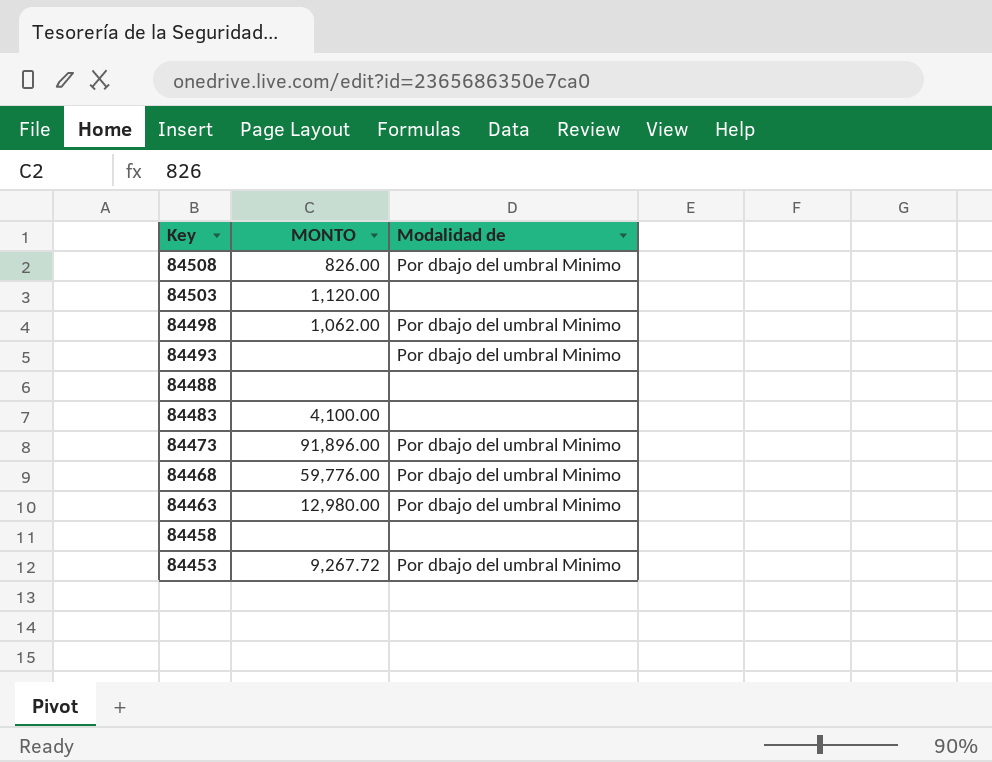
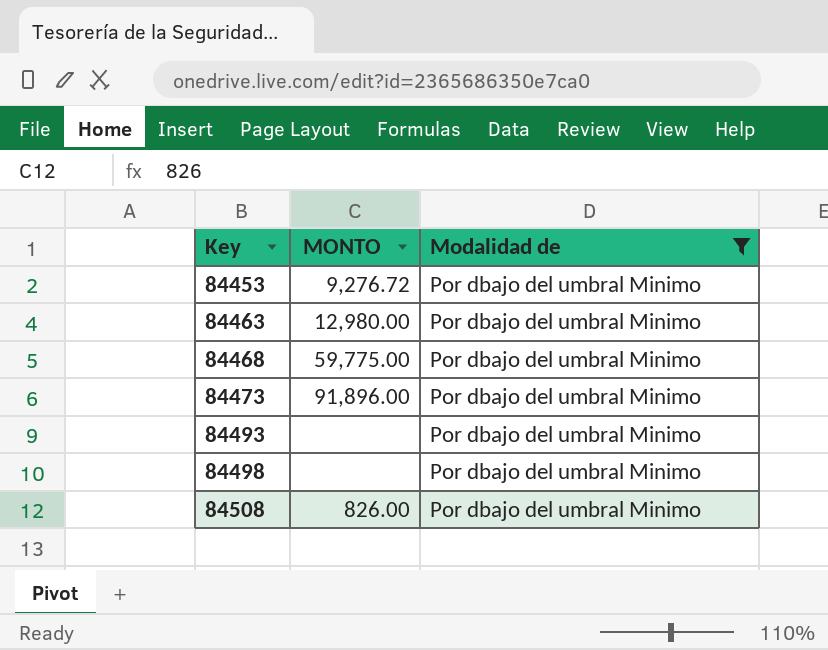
filter: none -> Modalidad de = Por dbajo del umbral Minimo
row order: Key descending -> Key ascending
84453 | MONTO: 9,267.72 -> 9,276.72
84468 | MONTO: 59,776.00 -> 59,775.00
84498 | MONTO: 1,062.00 -> none

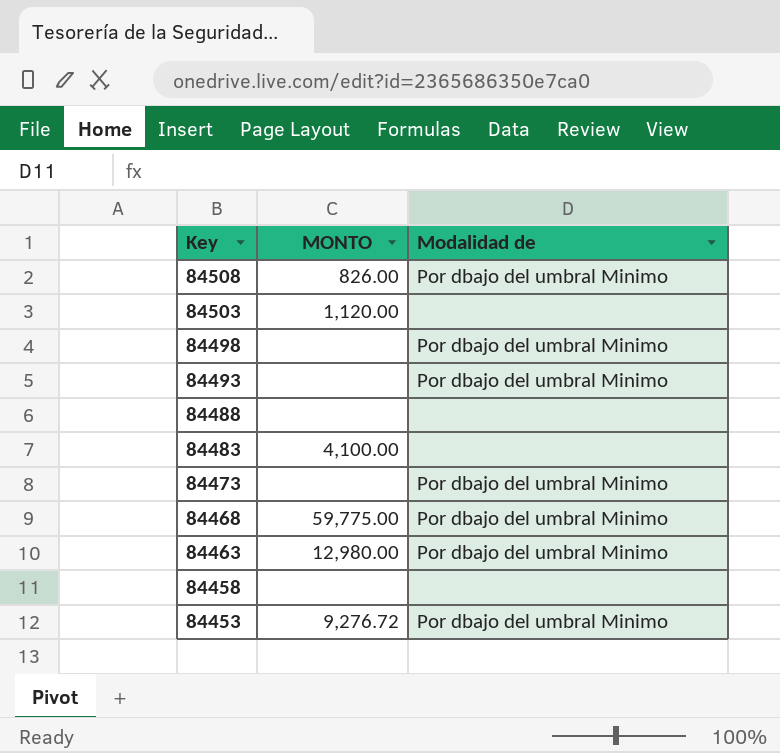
filter: Modalidad de = Por dbajo del umbral Minimo -> none
row order: Key ascending -> Key descending
84473 | MONTO: 91,896.00 -> none

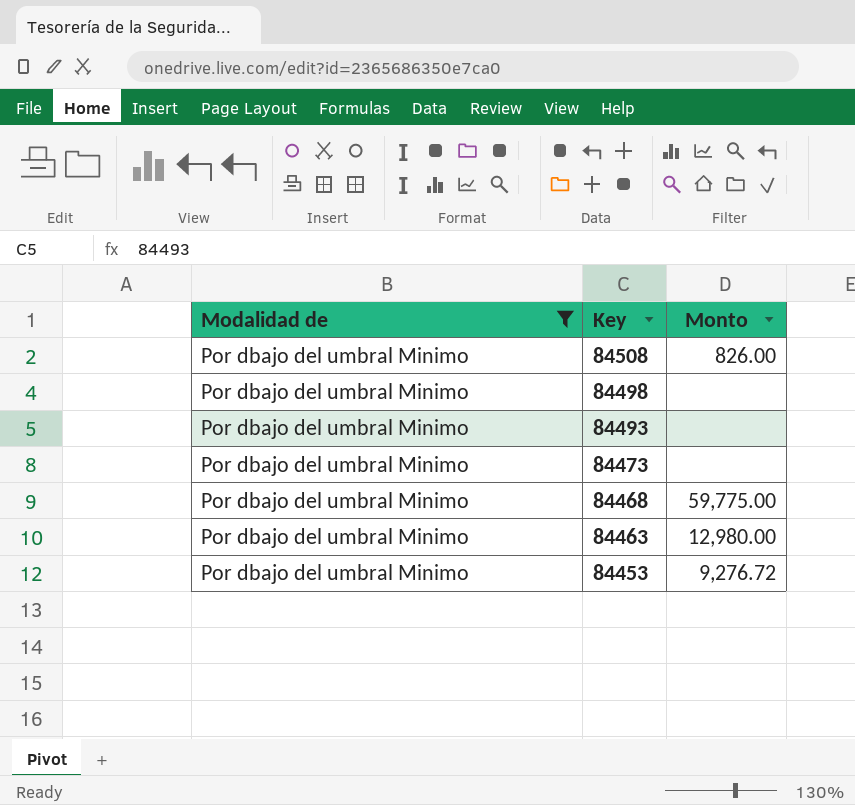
filter: none -> Modalidad de = Por dbajo del umbral Minimo
column Modalidad de | position: 3 -> 1
column name: MONTO -> Monto

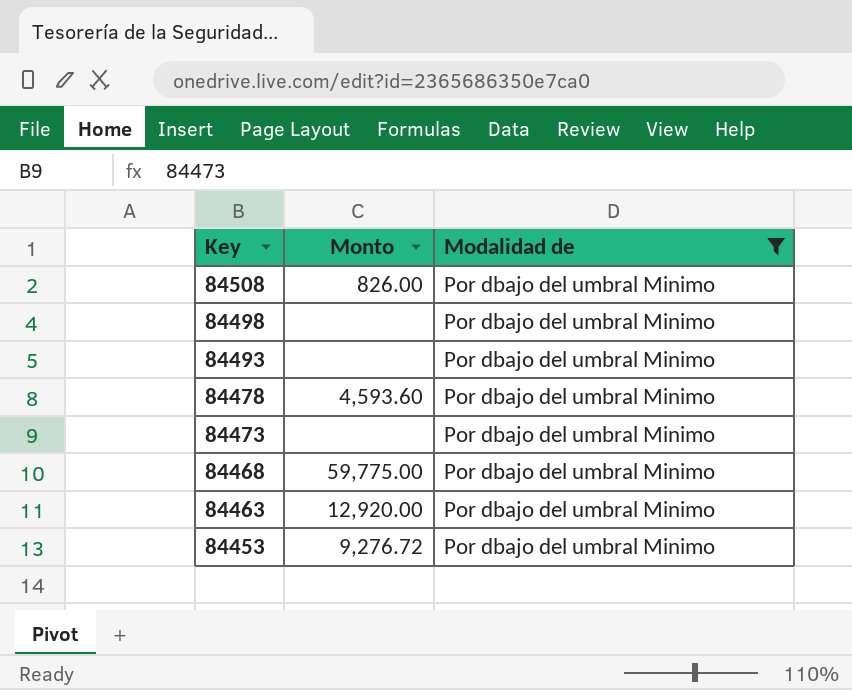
column Modalidad de | position: 1 -> 3
row 84478: none -> 4,593.60 | Por dbajo del umbral Minimo
84463 | Monto: 12,980.00 -> 12,920.00

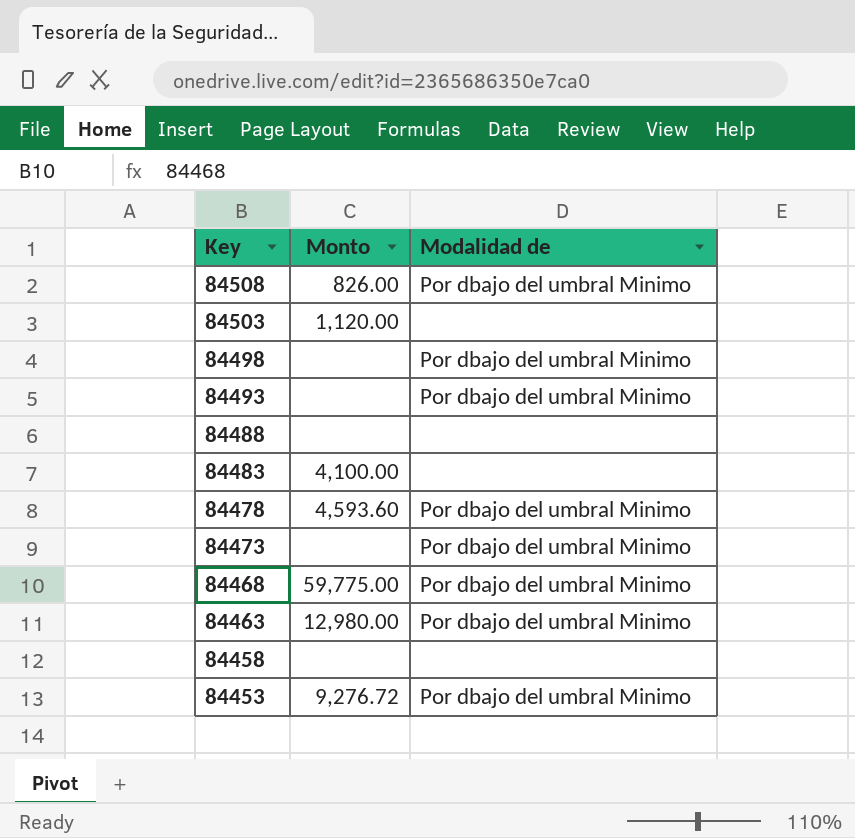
filter: Modalidad de = Por dbajo del umbral Minimo -> none
84463 | Monto: 12,920.00 -> 12,980.00

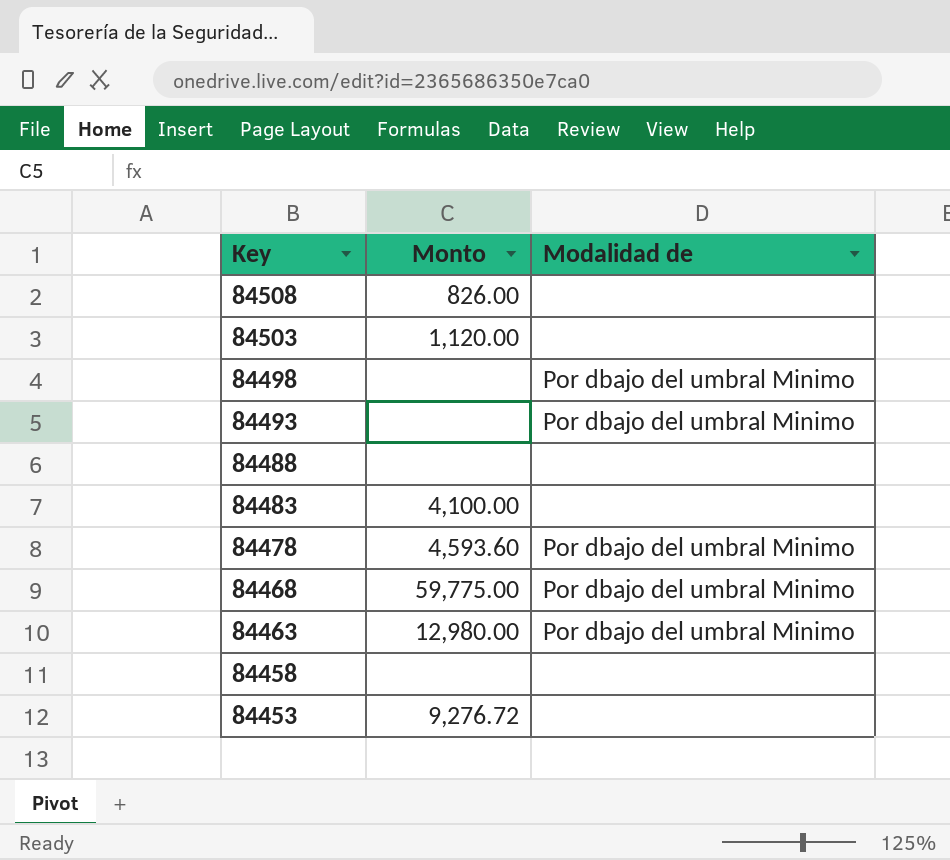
row 84473: none | Por dbajo del umbral Minimo -> none
84508 | Modalidad de: Por dbajo del umbral Minimo -> none
84453 | Modalidad de: Por dbajo del umbral Minimo -> none

